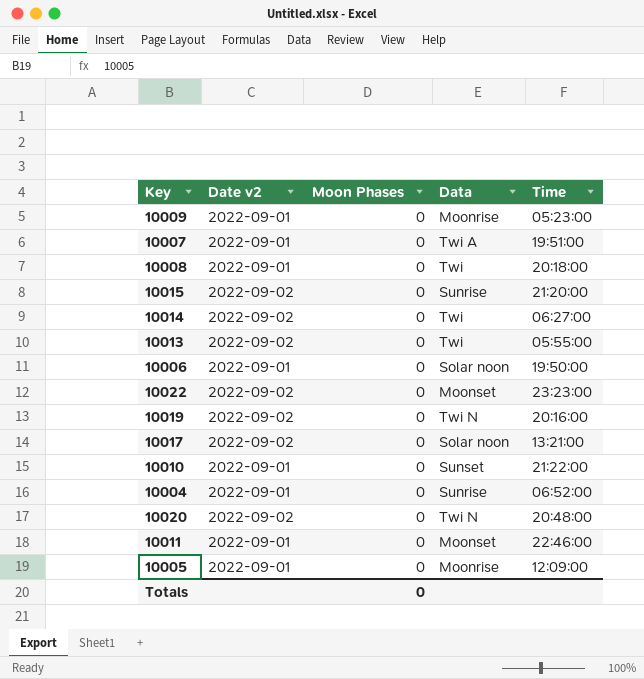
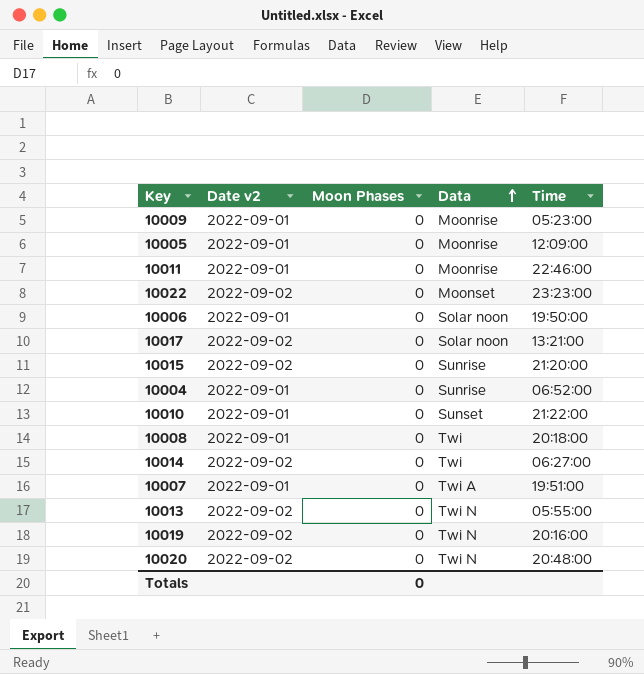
row order: none -> Data ascending
10011 | Data: Moonset -> Moonrise
10013 | Data: Twi -> Twi N

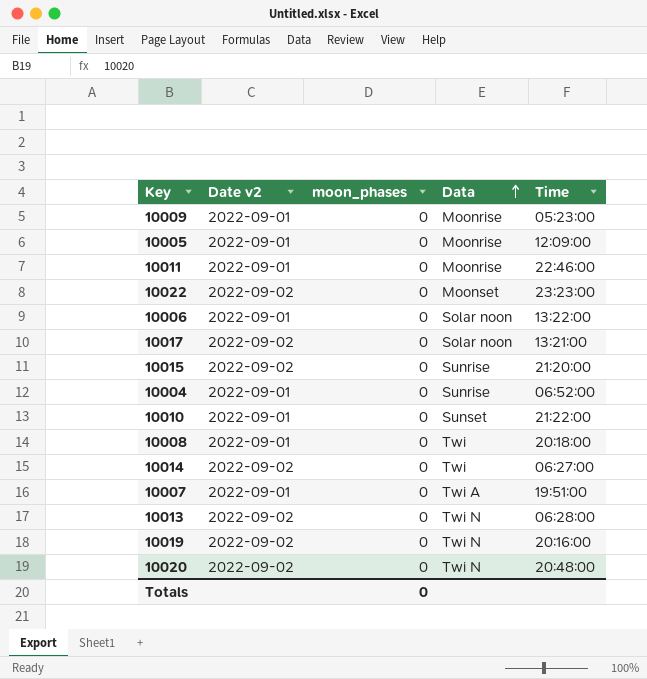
column name: Moon Phases -> moon_phases
10006 | Time: 19:50:00 -> 13:22:00
10013 | Time: 05:55:00 -> 06:28:00

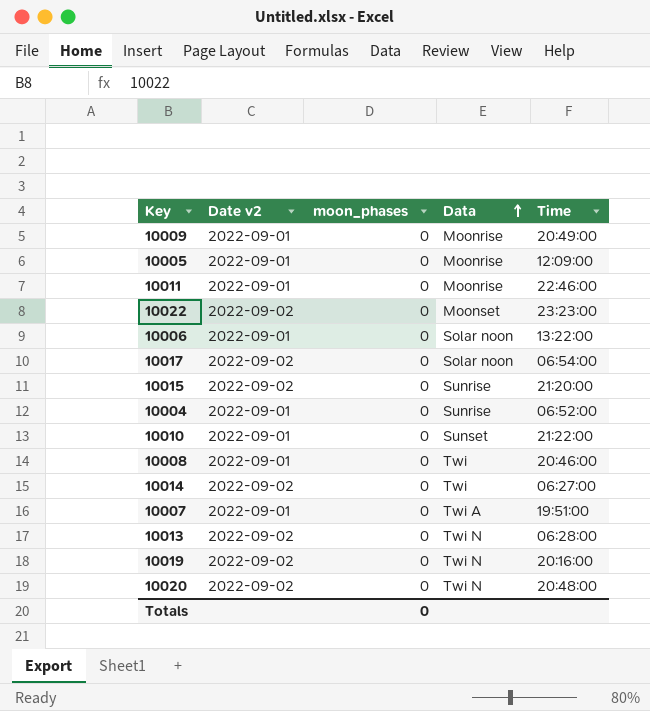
10009 | Time: 05:23:00 -> 20:49:00
10017 | Time: 13:21:00 -> 06:54:00
10008 | Time: 20:18:00 -> 20:46:00

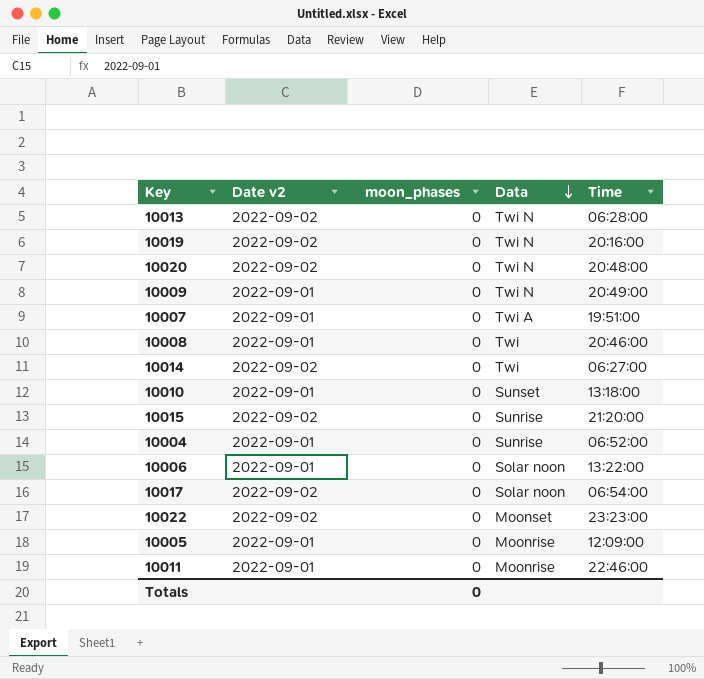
row order: Data ascending -> Data descending
10009 | Data: Moonrise -> Twi N
10010 | Time: 21:22:00 -> 13:18:00

